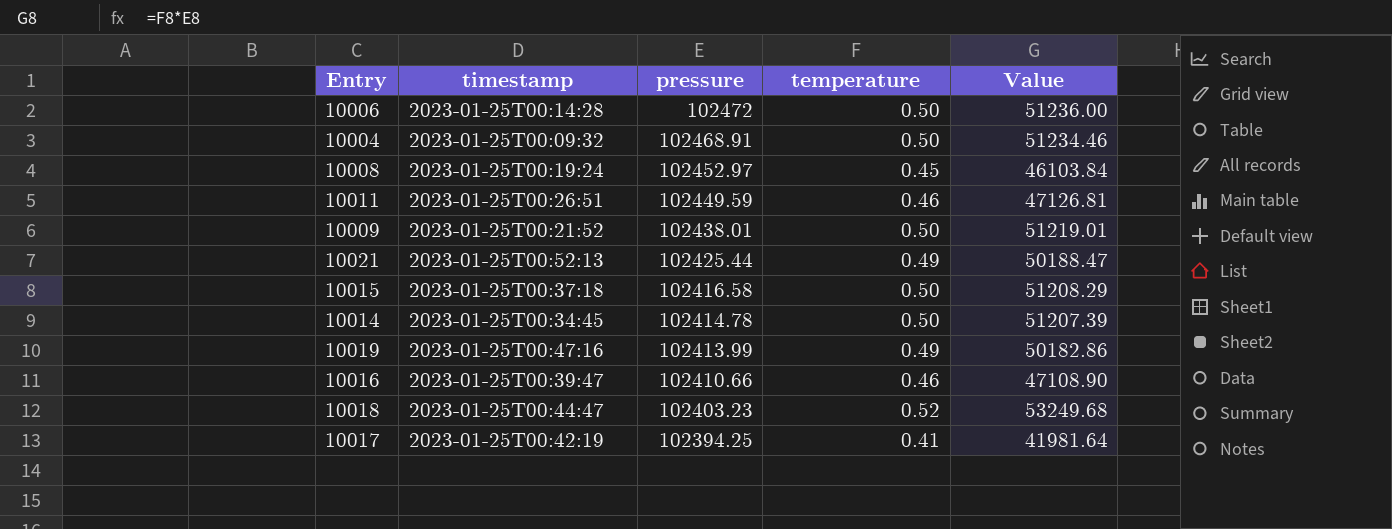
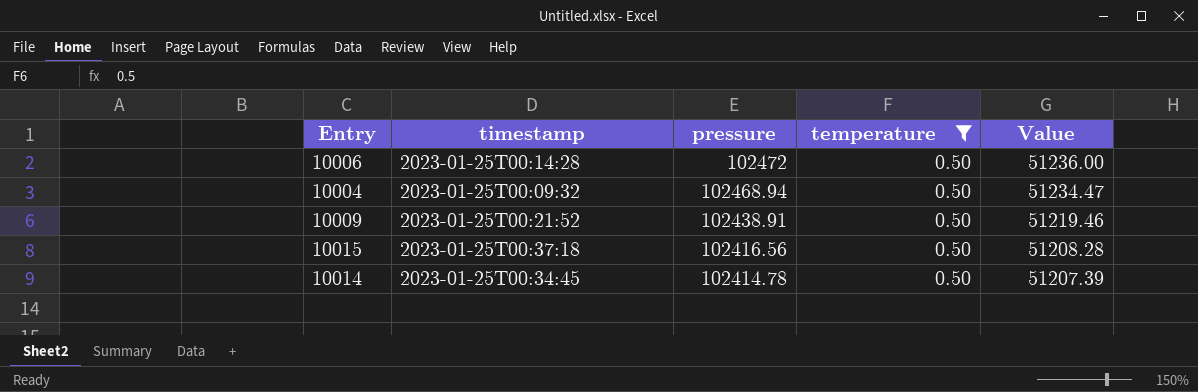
filter: none -> temperature = 0.50
10004 | pressure: 102468.91 -> 102468.94
10004 | Value: 51234.46 -> 51234.47
10009 | pressure: 102438.01 -> 102438.91
10009 | Value: 51219.01 -> 51219.46
10015 | pressure: 102416.58 -> 102416.56
10015 | Value: 51208.29 -> 51208.28

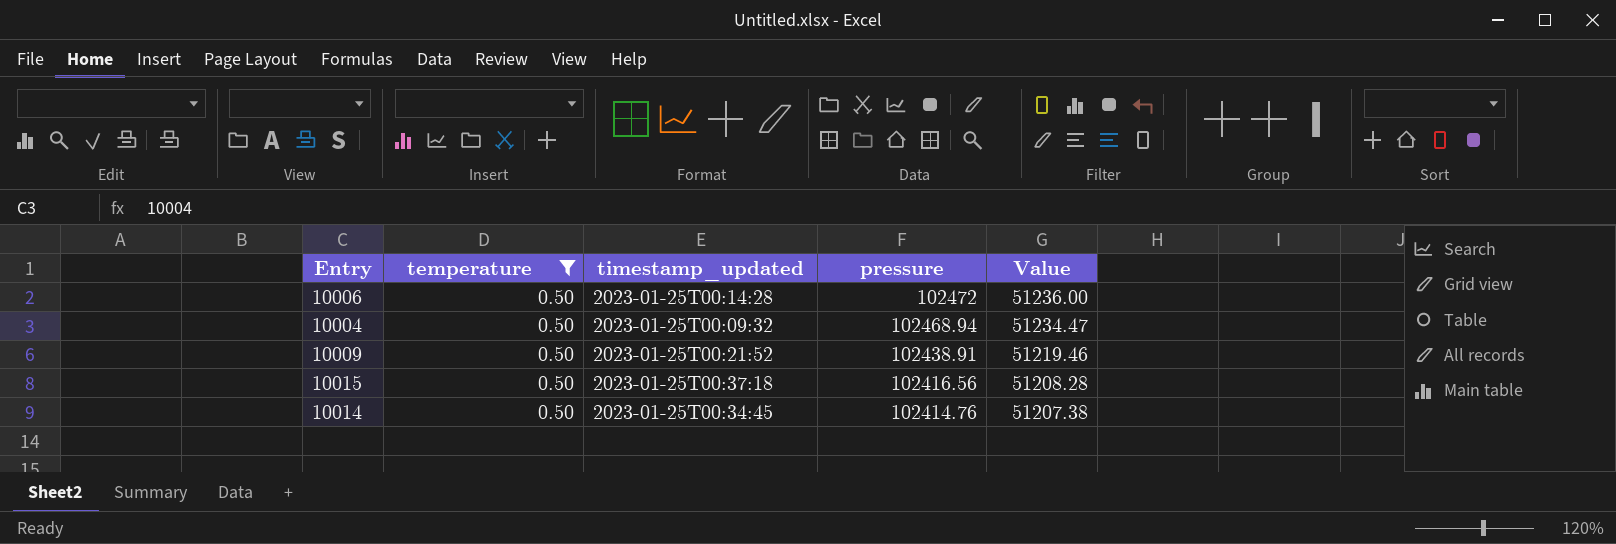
column temperature | position: 4 -> 2
column name: timestamp -> timestamp_updated
10014 | pressure: 102414.78 -> 102414.76
10014 | Value: 51207.39 -> 51207.38

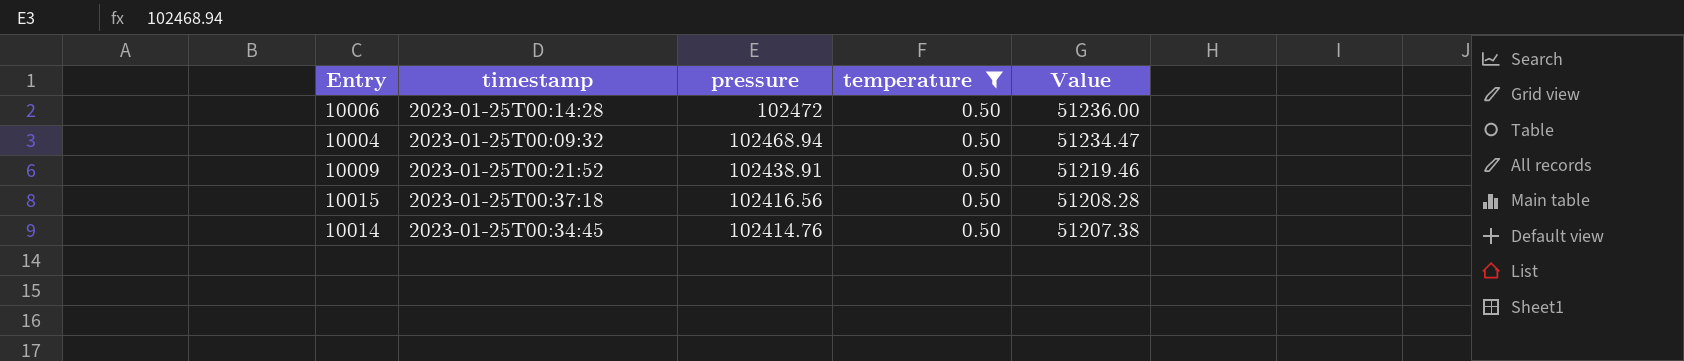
column name: timestamp_updated -> timestamp
column temperature | position: 2 -> 4

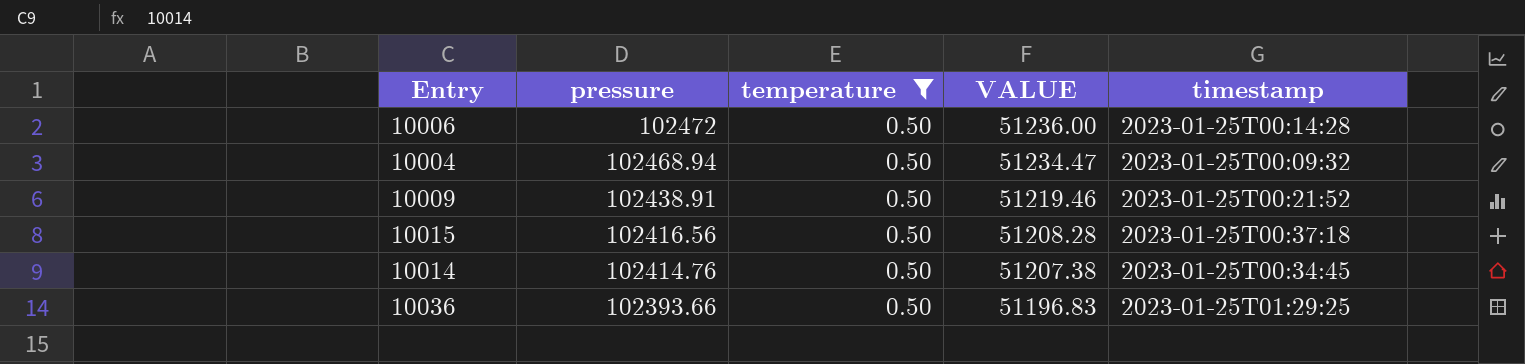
column name: Value -> VALUE
column timestamp | position: 2 -> 5
row 10036: none -> 102393.66 | 0.50 | 51196.83 | 2023-01-25T01:29:25

